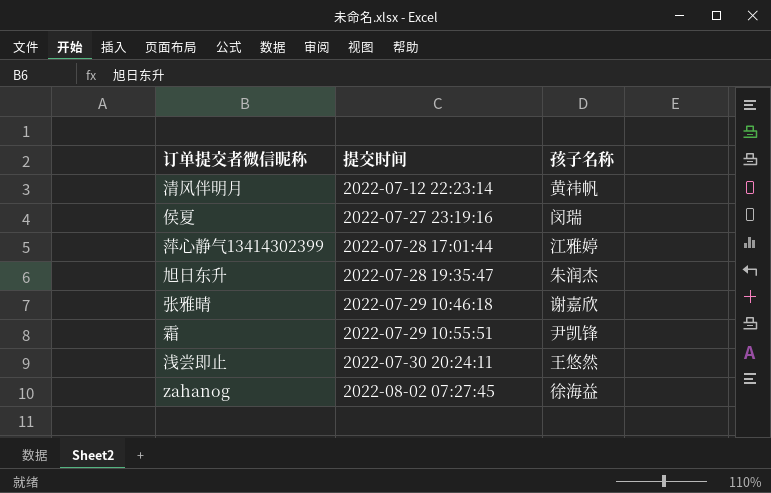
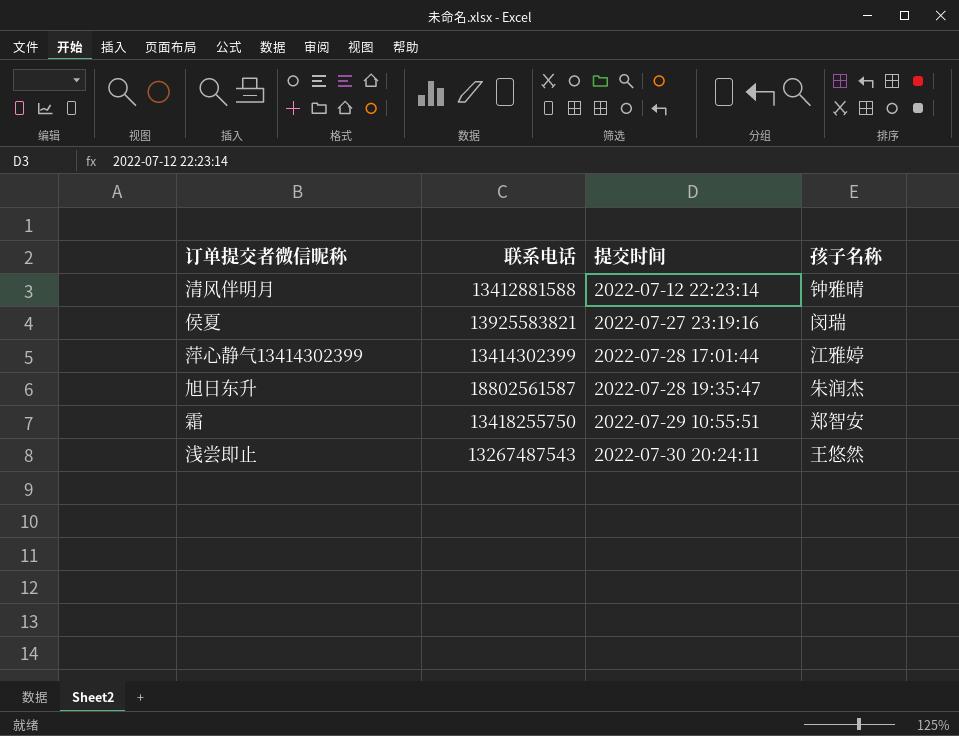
column 联系电话 | position: none -> 2
row 张雅晴: 2022-07-29 10:46:18 | 谢嘉欣 -> none
row zahanog: 2022-08-02 07:27:45 | 徐海益 -> none
清风伴明月 | 孩子名称: 黄祎帆 -> 钟雅晴
霜 | 孩子名称: 尹凯锋 -> 郑智安

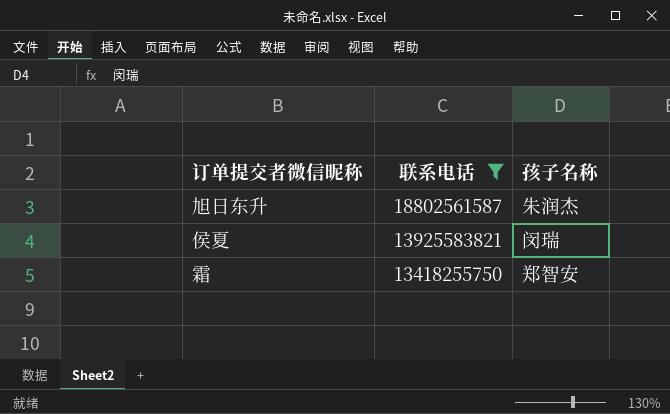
filter: none -> 联系电话 >= 13418255750
row order: 提交时间 ascending -> 联系电话 descending
column 提交时间 | position: 3 -> none

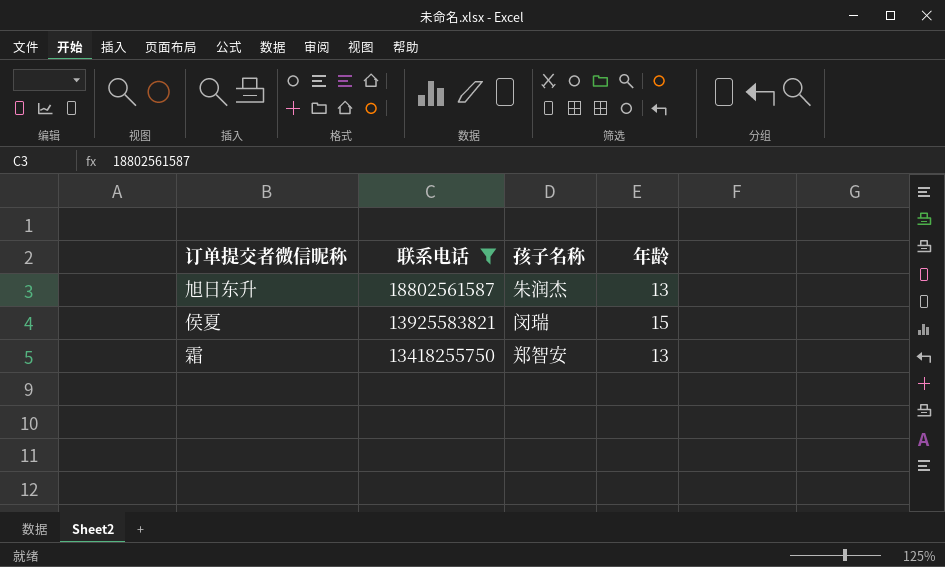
column 年龄 | position: none -> 4

